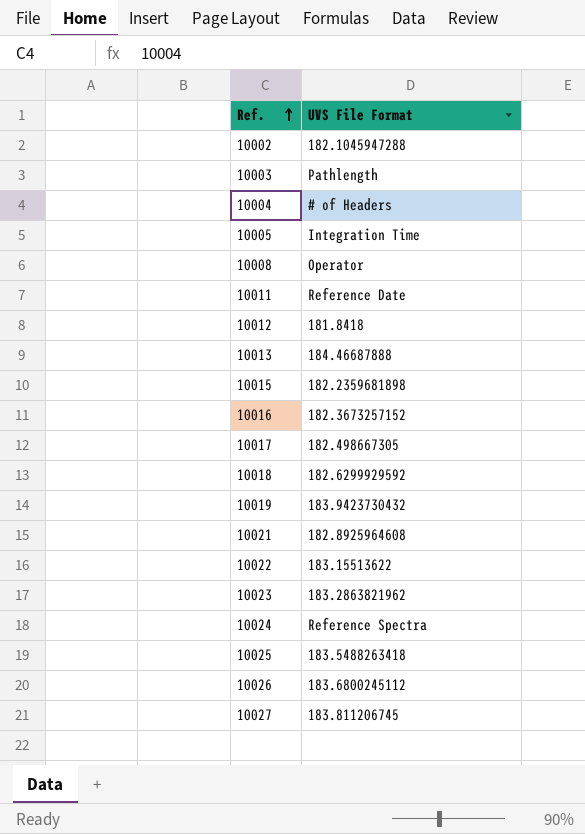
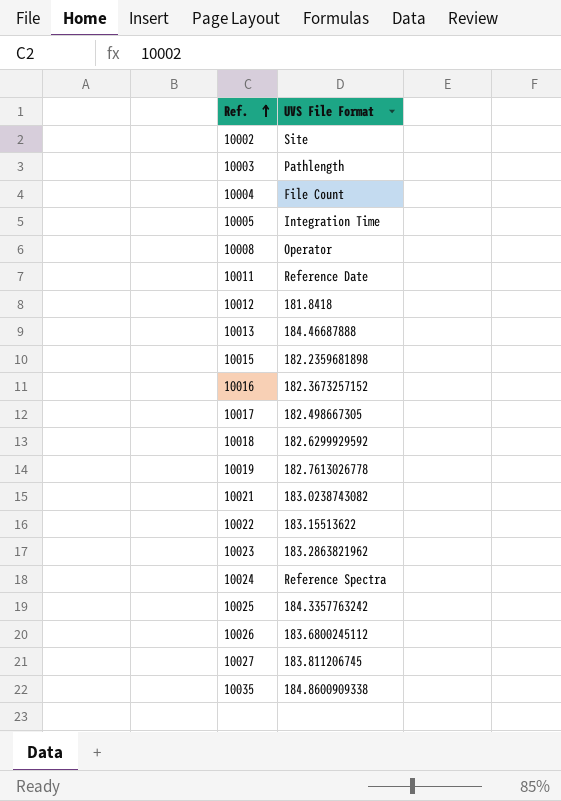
10002 | UVS File Format: 182.1045947288 -> Site
10004 | UVS File Format: # of Headers -> File Count
10019 | UVS File Format: 183.9423730432 -> 182.7613026778
10021 | UVS File Format: 182.8925964608 -> 183.0238743082
10025 | UVS File Format: 183.5488263418 -> 184.3357763242
row 10035: none -> 184.8600909338

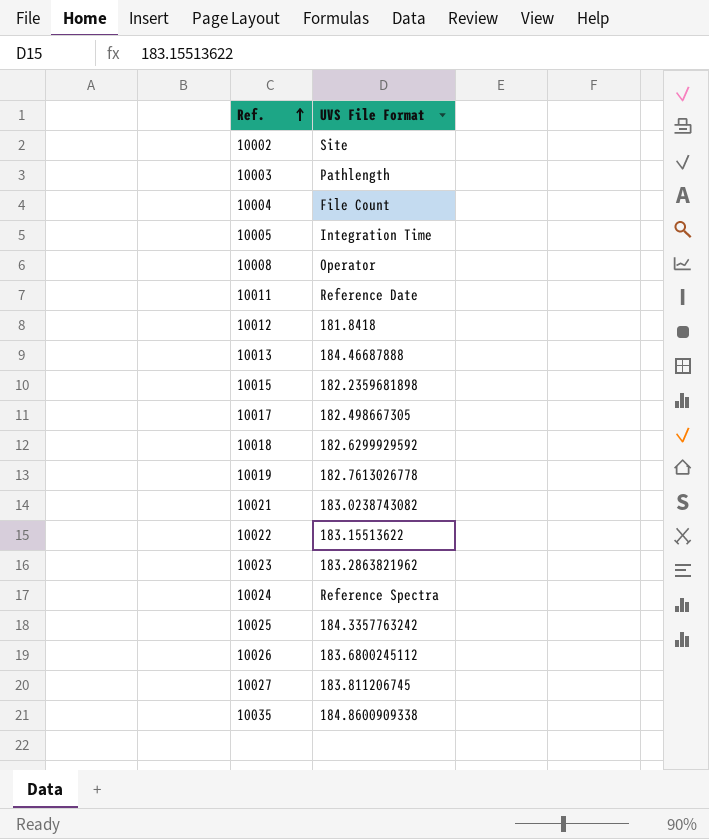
row 10016: 182.3673257152 -> none

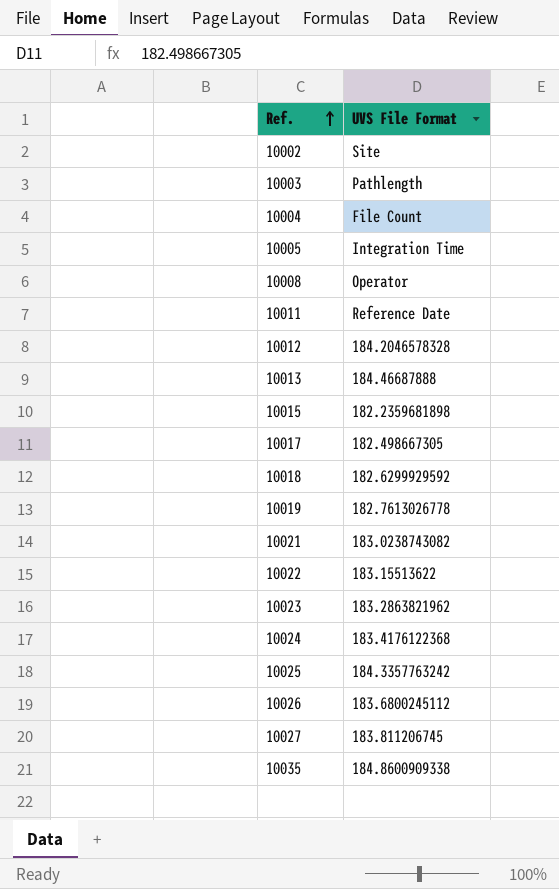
10012 | UVS File Format: 181.8418 -> 184.2046578328
10024 | UVS File Format: Reference Spectra -> 183.4176122368

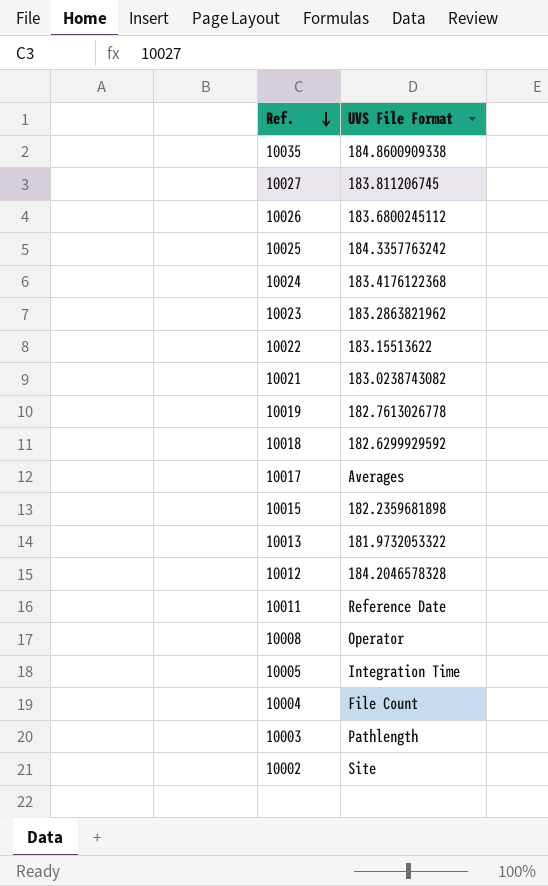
row order: Ref. ascending -> Ref. descending
10017 | UVS File Format: 182.498667305 -> Averages
10013 | UVS File Format: 184.46687888 -> 181.9732053322

